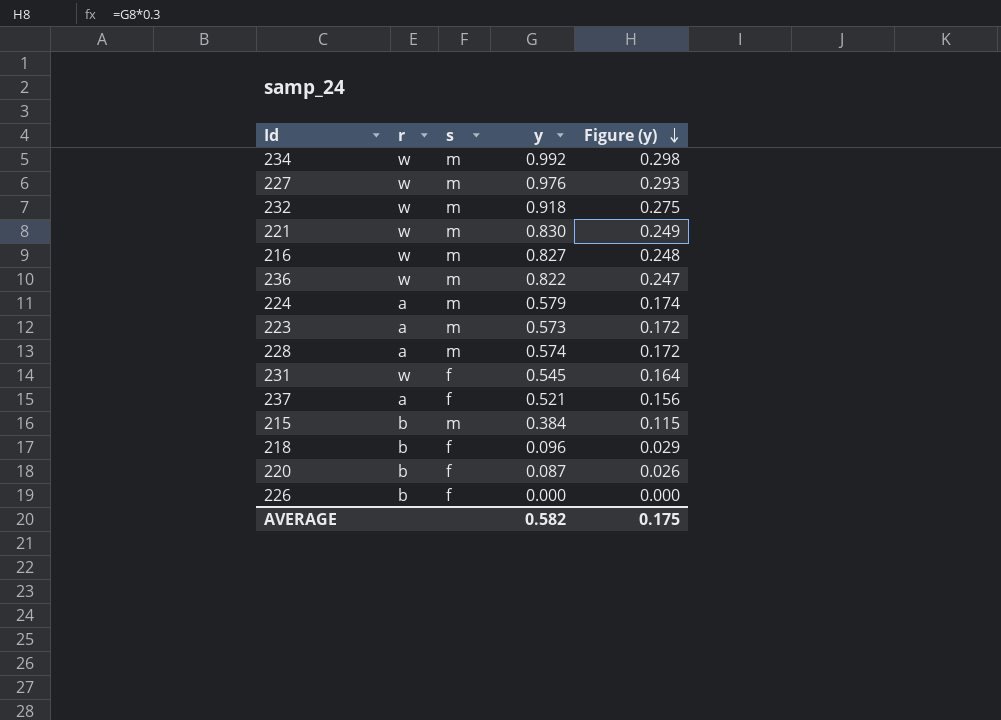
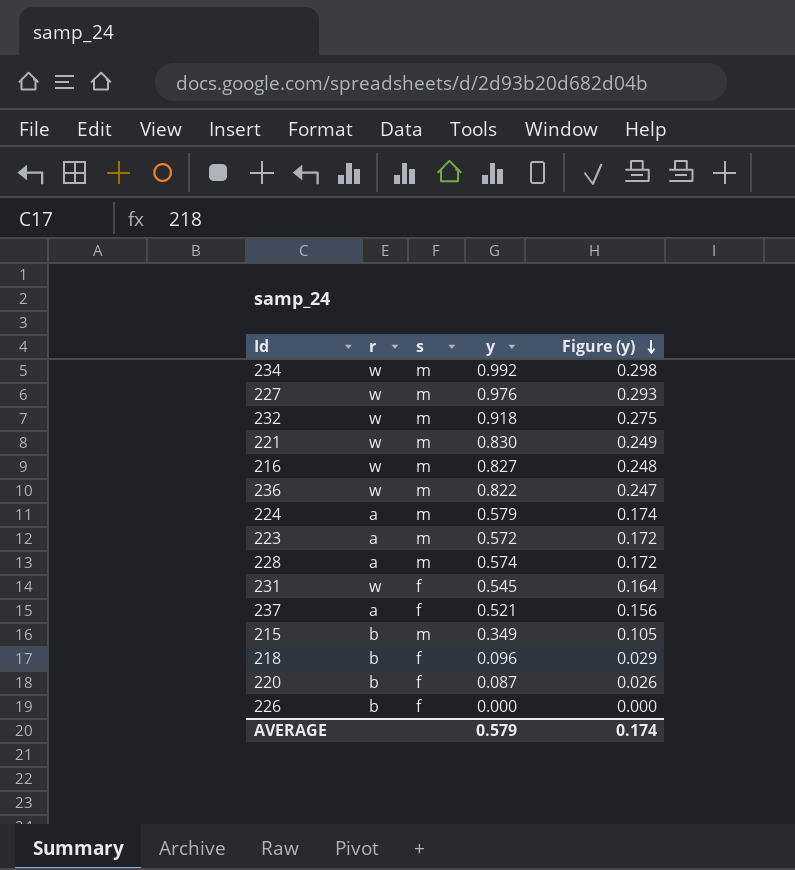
223 | y: 0.573 -> 0.572
215 | y: 0.384 -> 0.349
215 | Figure (y): 0.115 -> 0.105
AVERAGE | y: 0.582 -> 0.579
AVERAGE | Figure (y): 0.175 -> 0.174

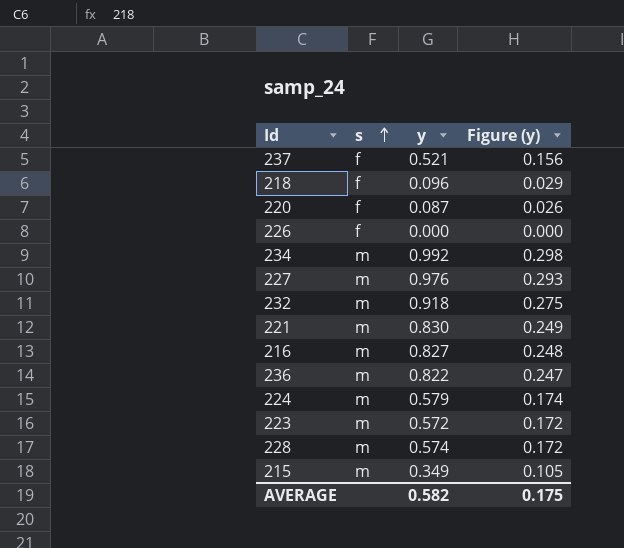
row order: Figure (y) descending -> s ascending
column r | position: 2 -> none
row 231: w | f | 0.545 | 0.164 -> none
AVERAGE | y: 0.579 -> 0.582
AVERAGE | Figure (y): 0.174 -> 0.175

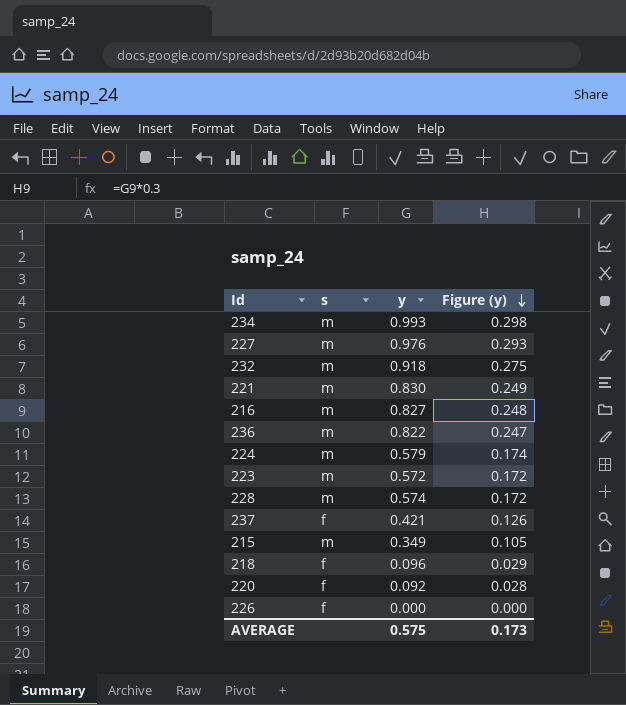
row order: s ascending -> Figure (y) descending
234 | y: 0.992 -> 0.993
237 | y: 0.521 -> 0.421
237 | Figure (y): 0.156 -> 0.126
220 | y: 0.087 -> 0.092
220 | Figure (y): 0.026 -> 0.028
AVERAGE | y: 0.582 -> 0.575
AVERAGE | Figure (y): 0.175 -> 0.173

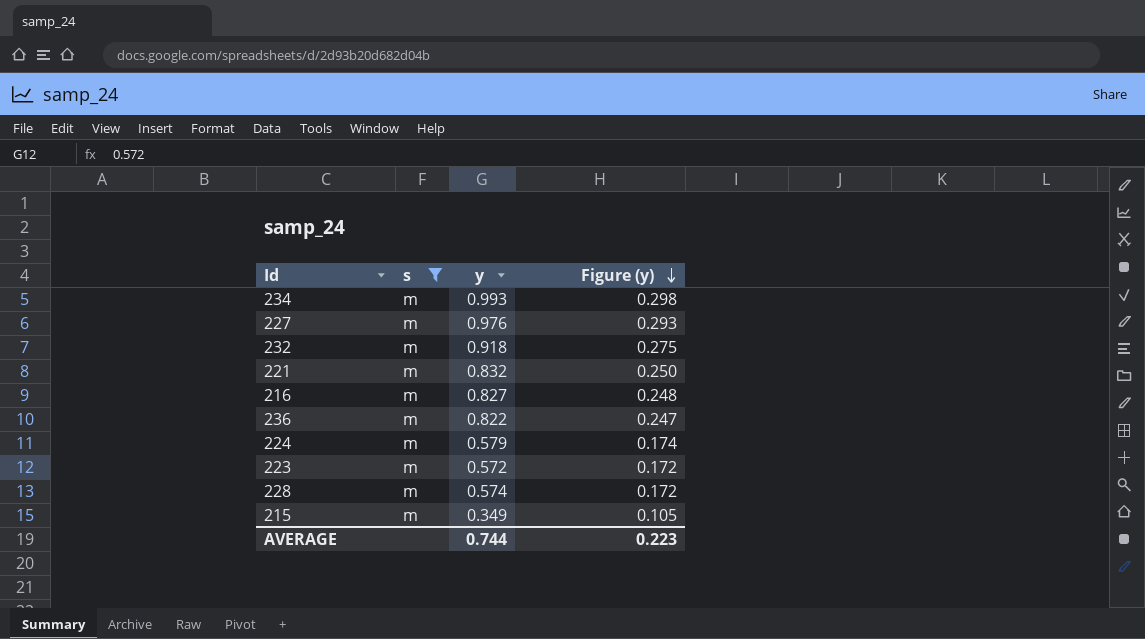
filter: none -> s = m
221 | y: 0.830 -> 0.832
221 | Figure (y): 0.249 -> 0.250
AVERAGE | y: 0.575 -> 0.744
AVERAGE | Figure (y): 0.173 -> 0.223

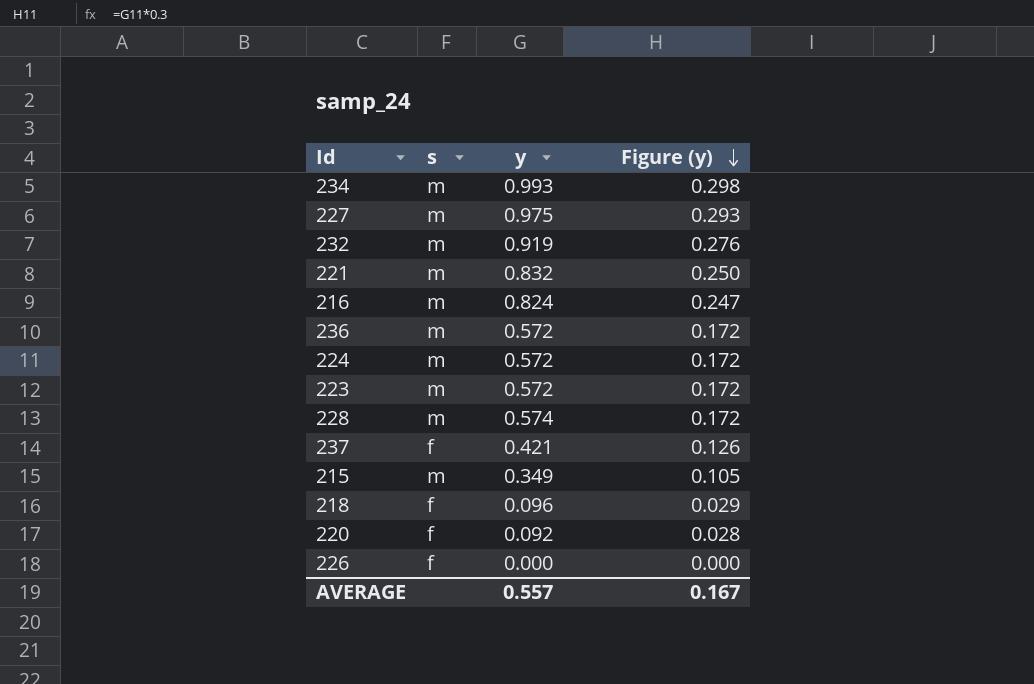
filter: s = m -> none
227 | y: 0.976 -> 0.975
232 | y: 0.918 -> 0.919
232 | Figure (y): 0.275 -> 0.276
216 | y: 0.827 -> 0.824
216 | Figure (y): 0.248 -> 0.247
236 | y: 0.822 -> 0.572
236 | Figure (y): 0.247 -> 0.172
224 | y: 0.579 -> 0.572
224 | Figure (y): 0.174 -> 0.172
AVERAGE | y: 0.744 -> 0.557
AVERAGE | Figure (y): 0.223 -> 0.167

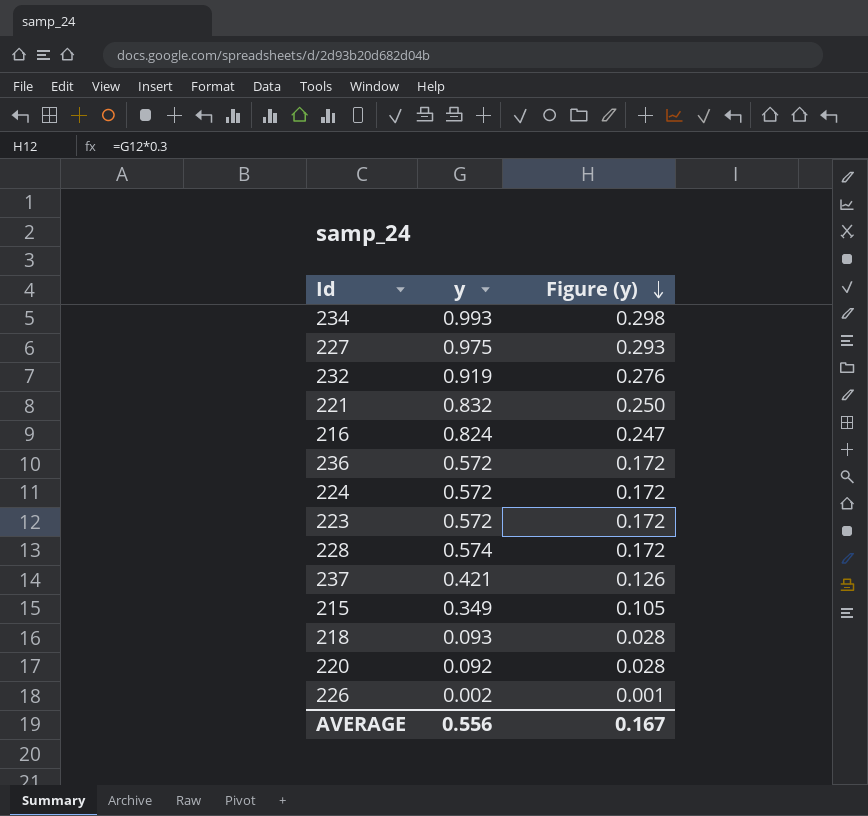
column s | position: 2 -> none
218 | y: 0.096 -> 0.093
218 | Figure (y): 0.029 -> 0.028
226 | y: 0.000 -> 0.002
226 | Figure (y): 0.000 -> 0.001
AVERAGE | y: 0.557 -> 0.556

